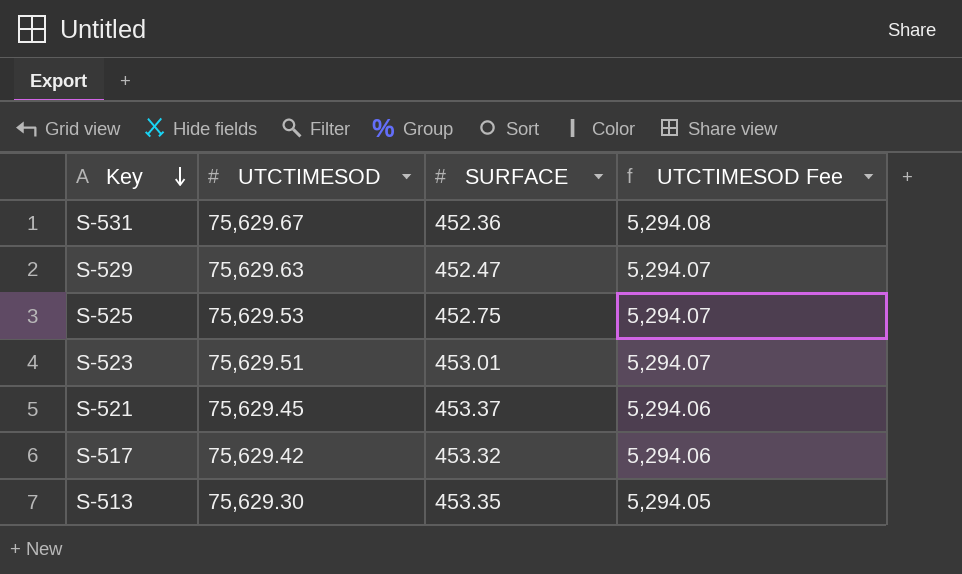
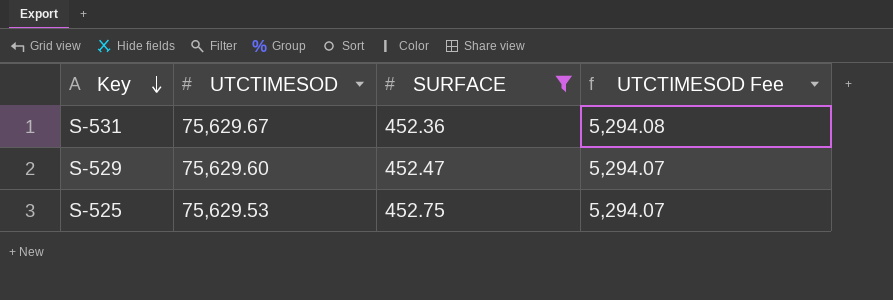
filter: none -> SURFACE <= 452.75
S-529 | UTCTIMESOD: 75,629.63 -> 75,629.60

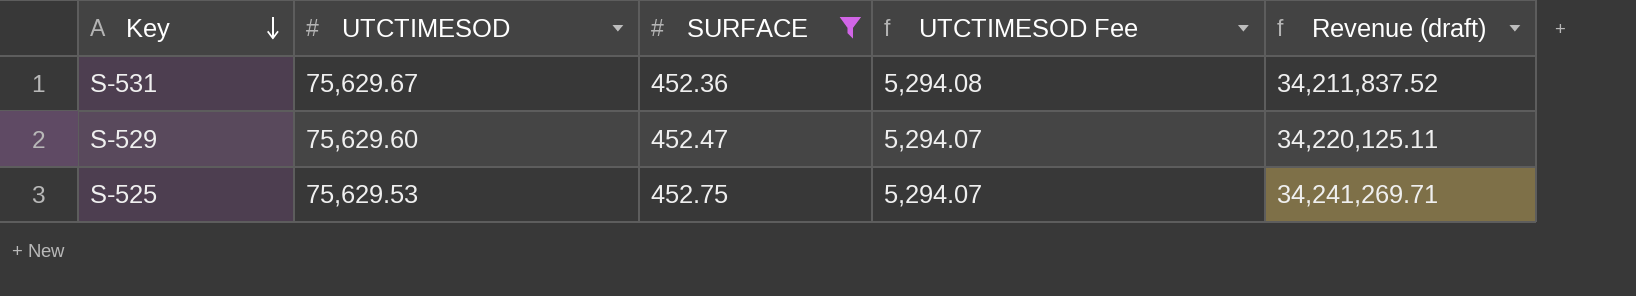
column Revenue (draft) | formula: none -> [UTCTIMESOD] * [SURFACE]

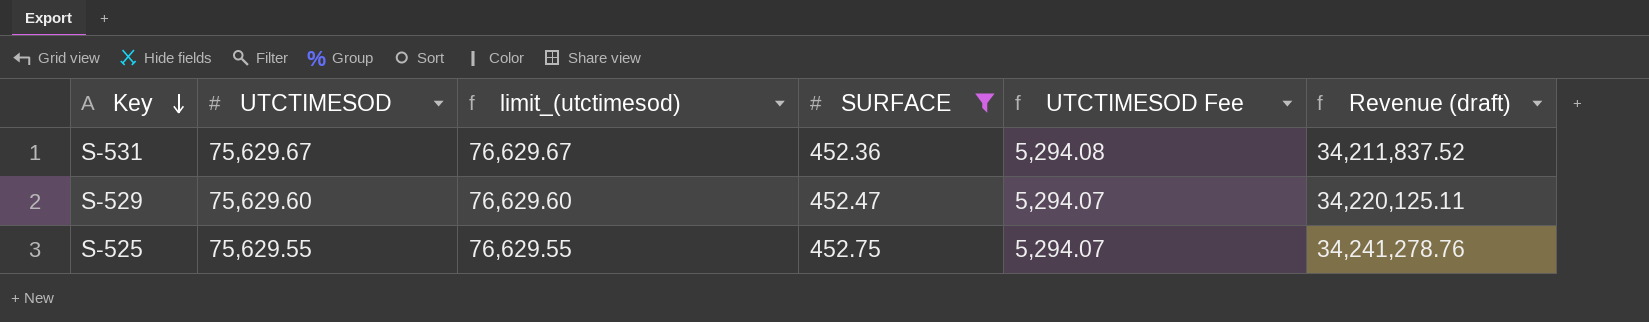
column limit_(utctimesod) | formula: none -> [UTCTIMESOD] + 1000
S-525 | UTCTIMESOD: 75,629.53 -> 75,629.55
S-525 | Revenue (draft): 34,241,269.71 -> 34,241,278.76

